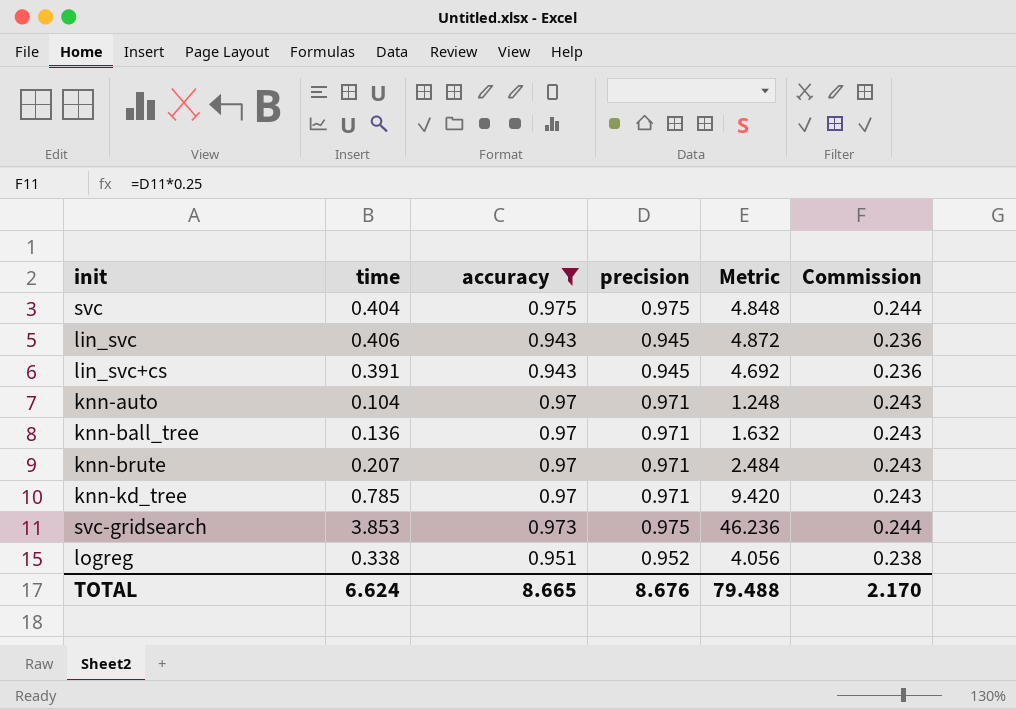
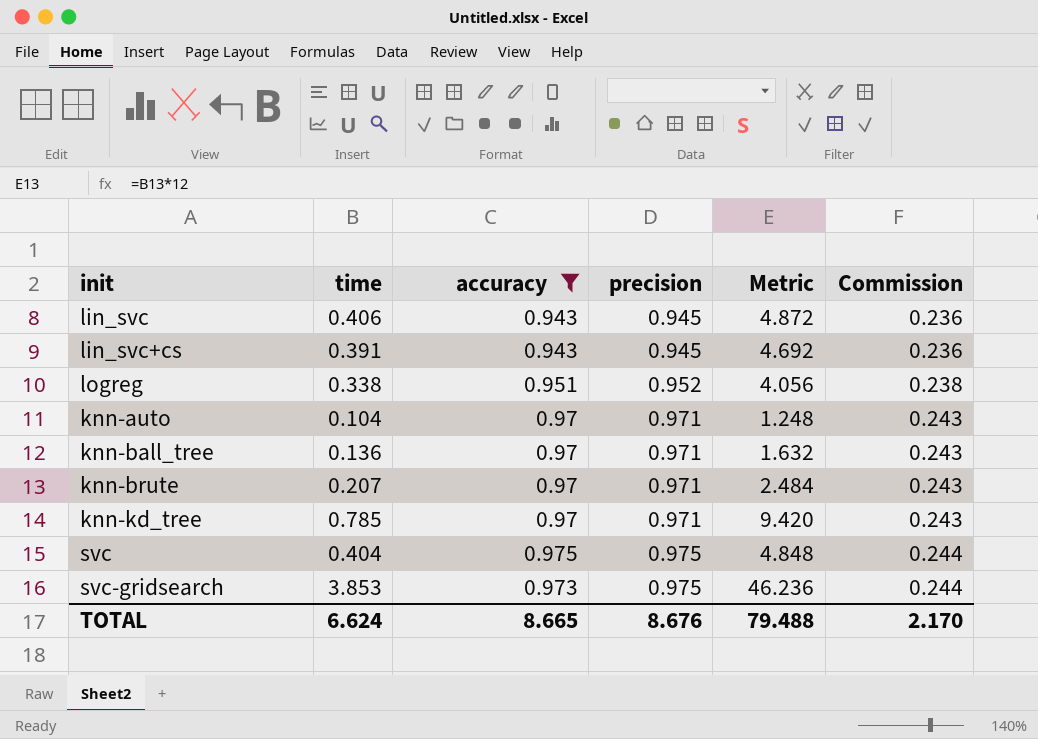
row order: none -> precision ascending

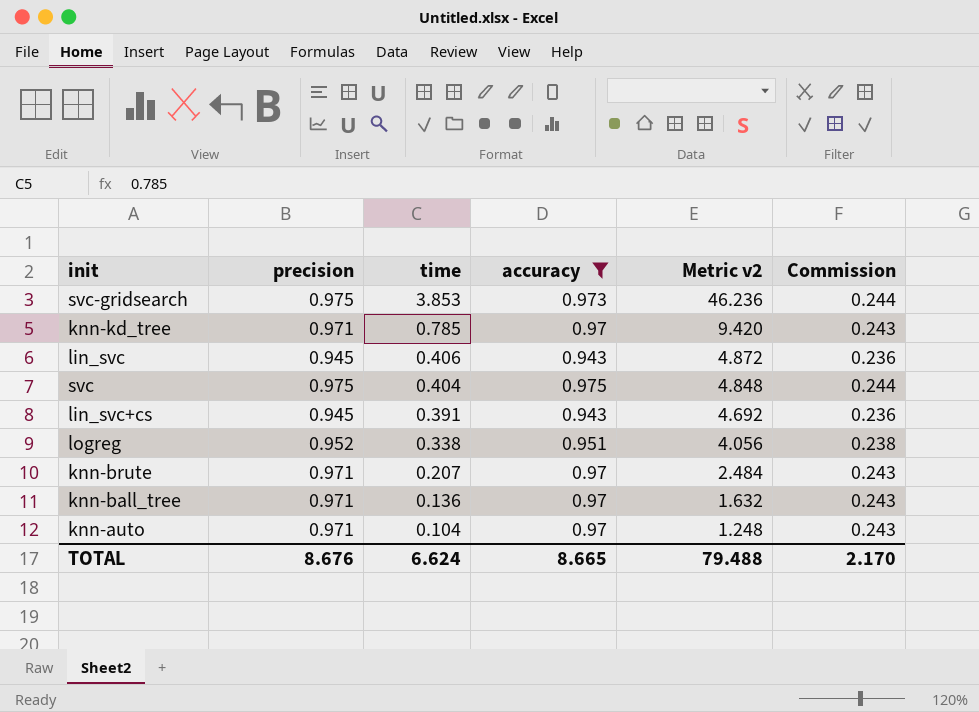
row order: precision ascending -> time descending
column precision | position: 4 -> 2
column name: Metric -> Metric v2

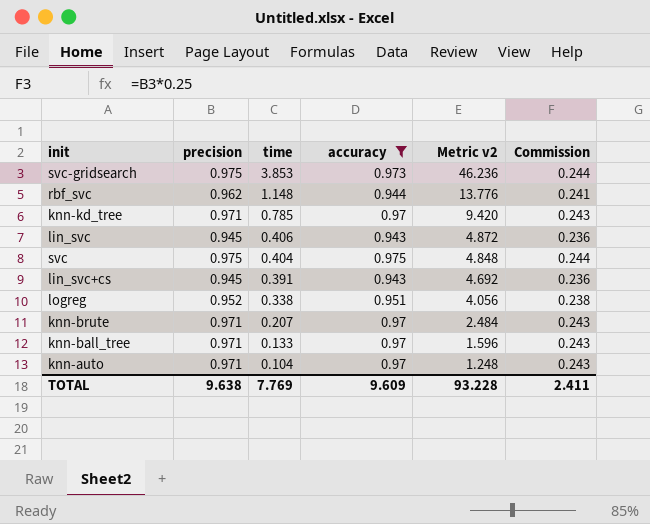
row rbf_svc: none -> 0.962 | 1.148 | 0.944 | 13.776 | 0.241
knn-ball_tree | time: 0.136 -> 0.133
knn-ball_tree | Metric v2: 1.632 -> 1.596
TOTAL | precision: 8.676 -> 9.638
TOTAL | time: 6.624 -> 7.769
TOTAL | accuracy: 8.665 -> 9.609
TOTAL | Metric v2: 79.488 -> 93.228
TOTAL | Commission: 2.170 -> 2.411

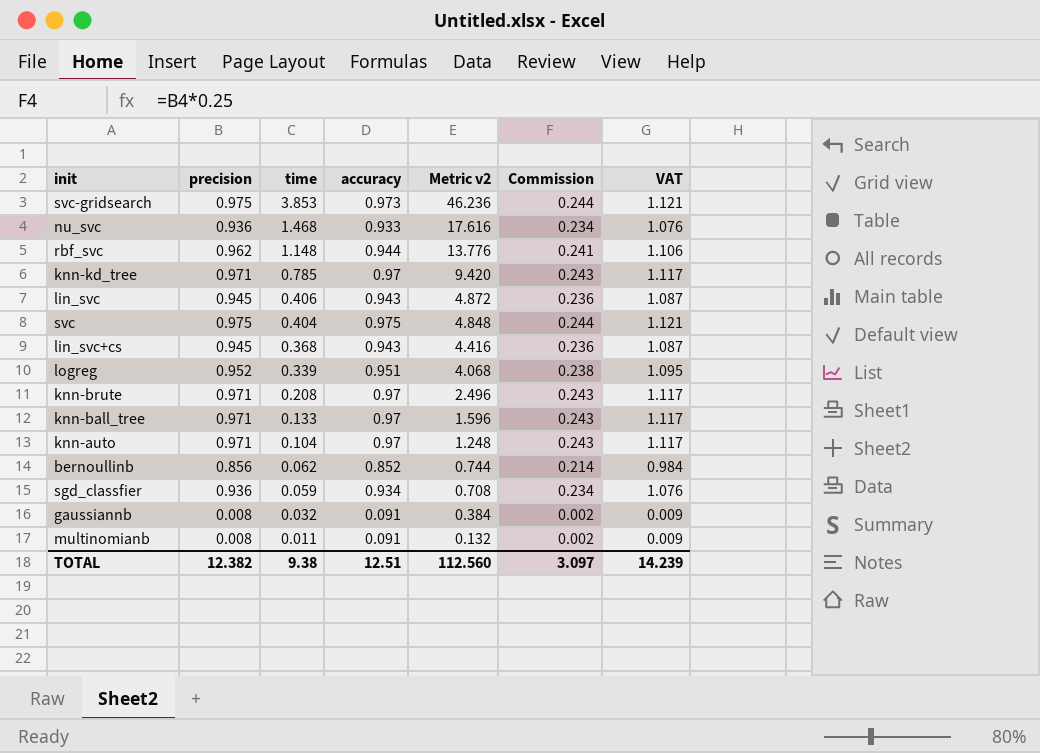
filter: accuracy >= 0.943 -> none
column VAT | formula: none -> [precision] * 1.15
lin_svc+cs | time: 0.391 -> 0.368
lin_svc+cs | Metric v2: 4.692 -> 4.416
logreg | time: 0.338 -> 0.339
logreg | Metric v2: 4.056 -> 4.068
knn-brute | time: 0.207 -> 0.208
knn-brute | Metric v2: 2.484 -> 2.496
TOTAL | precision: 9.638 -> 12.382
TOTAL | time: 7.769 -> 9.38
TOTAL | accuracy: 9.609 -> 12.51
TOTAL | Metric v2: 93.228 -> 112.560
TOTAL | Commission: 2.411 -> 3.097

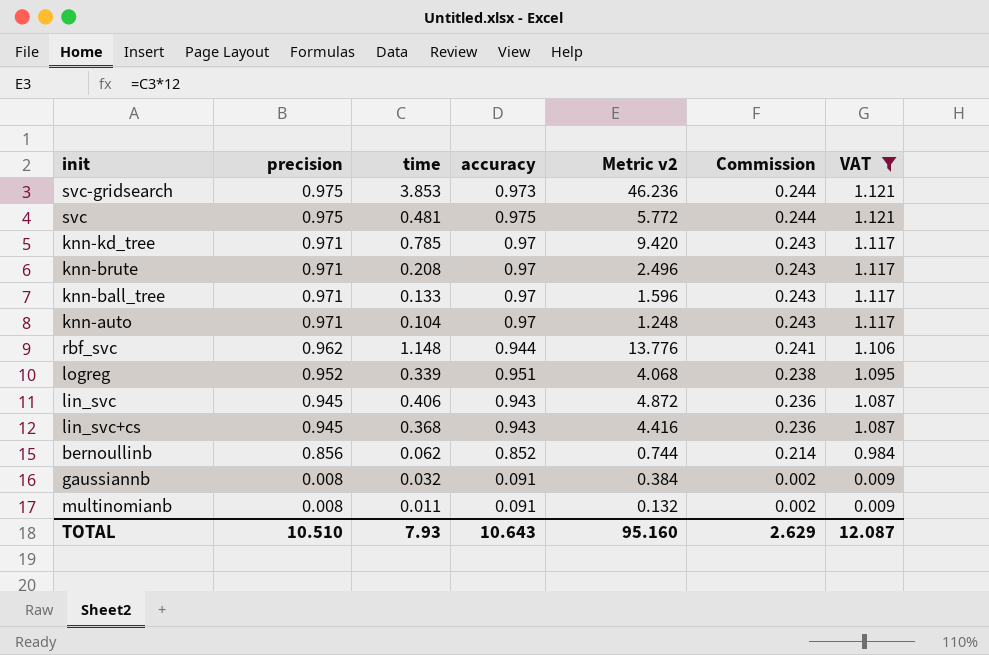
filter: none -> VAT != 1.076
row order: time descending -> precision descending
svc | time: 0.404 -> 0.481
svc | Metric v2: 4.848 -> 5.772
TOTAL | precision: 12.382 -> 10.510
TOTAL | time: 9.38 -> 7.93
TOTAL | accuracy: 12.51 -> 10.643
TOTAL | Metric v2: 112.560 -> 95.160
TOTAL | Commission: 3.097 -> 2.629
TOTAL | VAT: 14.239 -> 12.087

